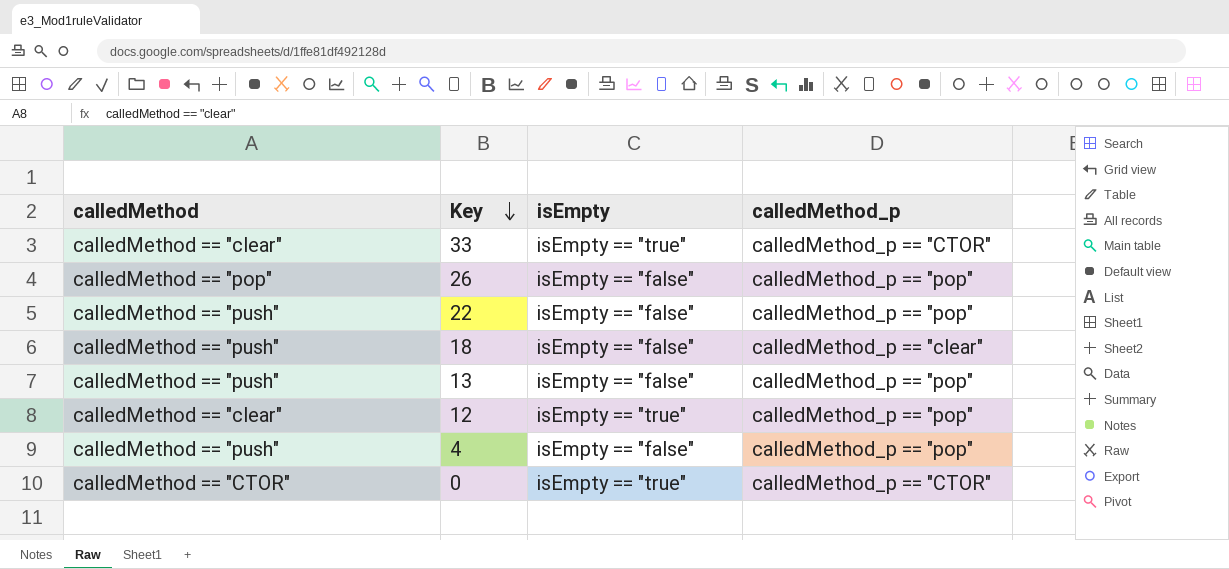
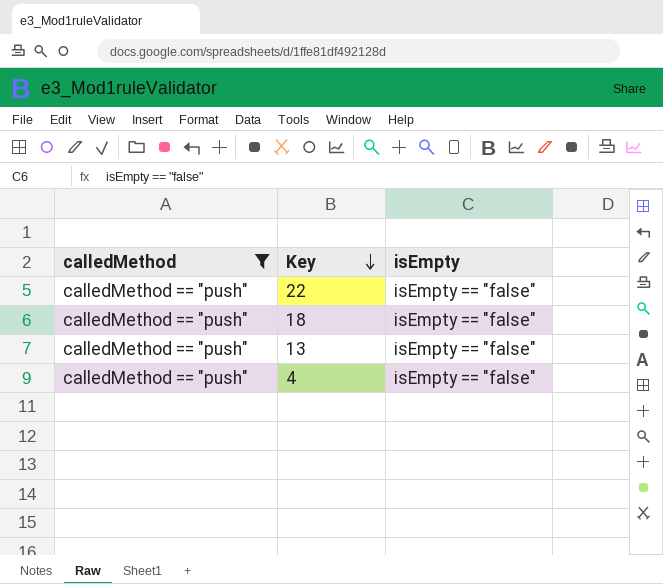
filter: none -> calledMethod = calledMethod == "push"
column calledMethod_p | position: 4 -> none

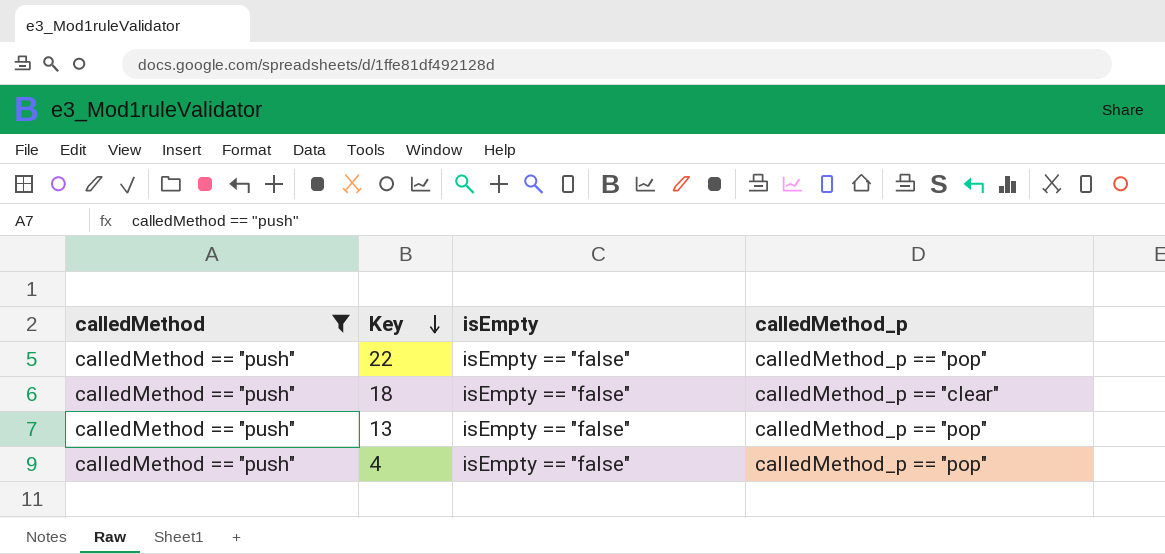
column calledMethod_p | position: none -> 4

